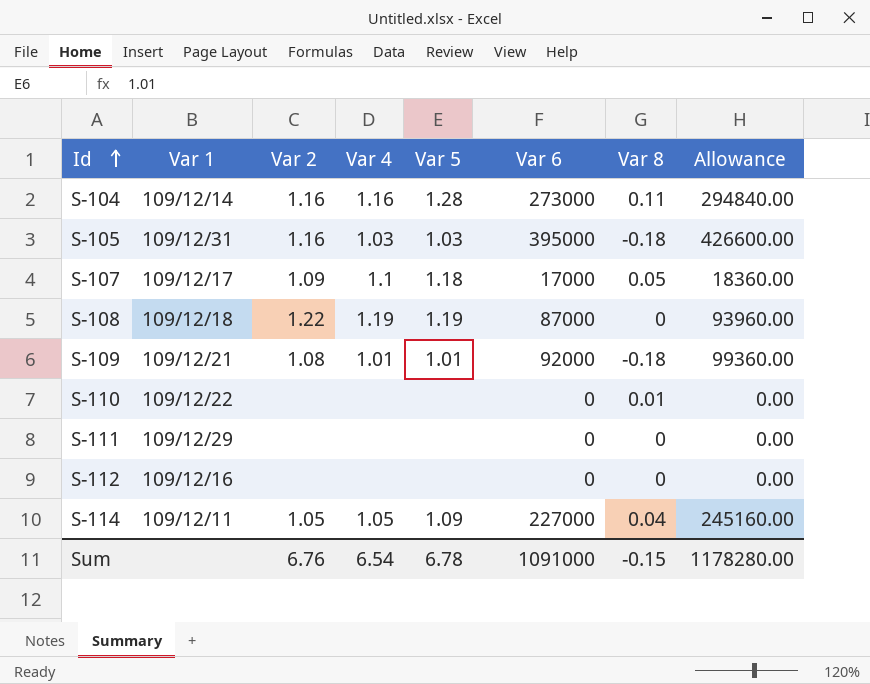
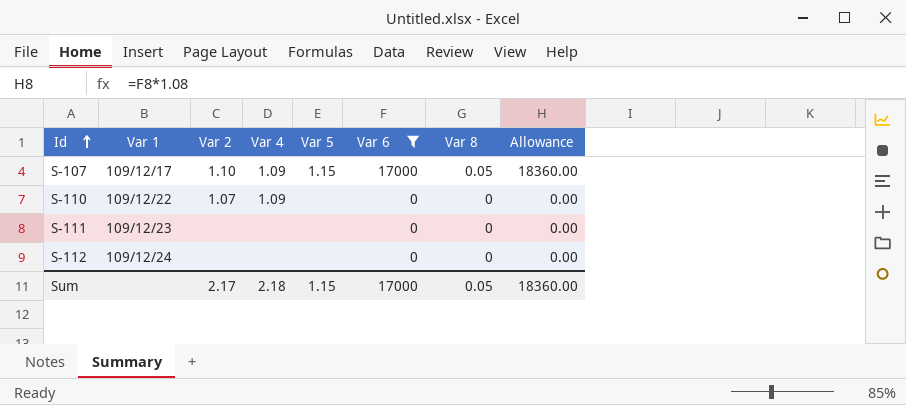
filter: none -> Var 6 <= 17000
S-107 | Var 2: 1.09 -> 1.10
S-107 | Var 4: 1.1 -> 1.09
S-107 | Var 5: 1.18 -> 1.15
S-110 | Var 2: none -> 1.07
S-110 | Var 4: none -> 1.09
S-110 | Var 8: 0.01 -> 0
S-111 | Var 1: 109/12/29 -> 109/12/23
S-112 | Var 1: 109/12/16 -> 109/12/24
Sum | Var 2: 6.76 -> 2.17
Sum | Var 4: 6.54 -> 2.18
Sum | Var 5: 6.78 -> 1.15
Sum | Var 6: 1091000 -> 17000
Sum | Var 8: -0.15 -> 0.05
Sum | Allowance: 1178280.00 -> 18360.00

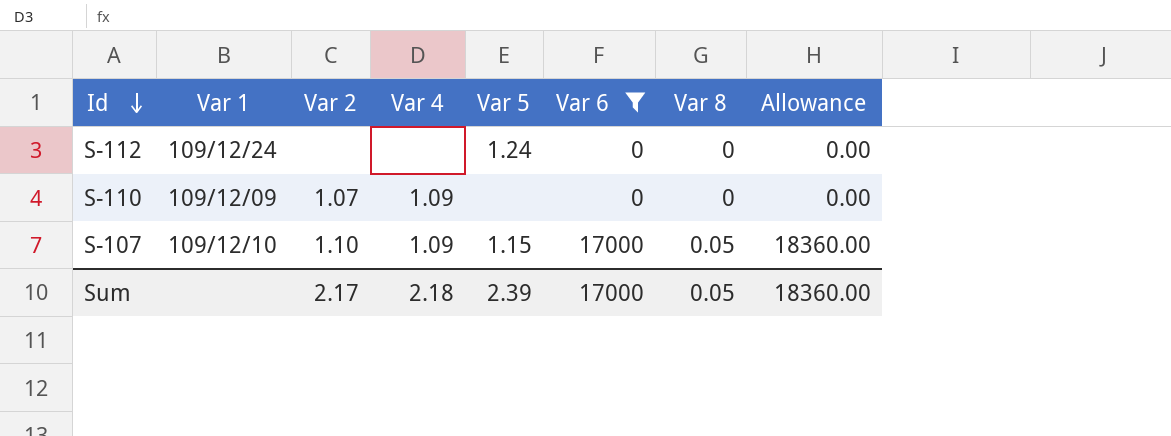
row order: Id ascending -> Id descending
row S-111: 109/12/23 | none | none | none | 0 | 0 | 0.00 -> none
S-112 | Var 5: none -> 1.24
S-110 | Var 1: 109/12/22 -> 109/12/09
S-107 | Var 1: 109/12/17 -> 109/12/10
Sum | Var 5: 1.15 -> 2.39

